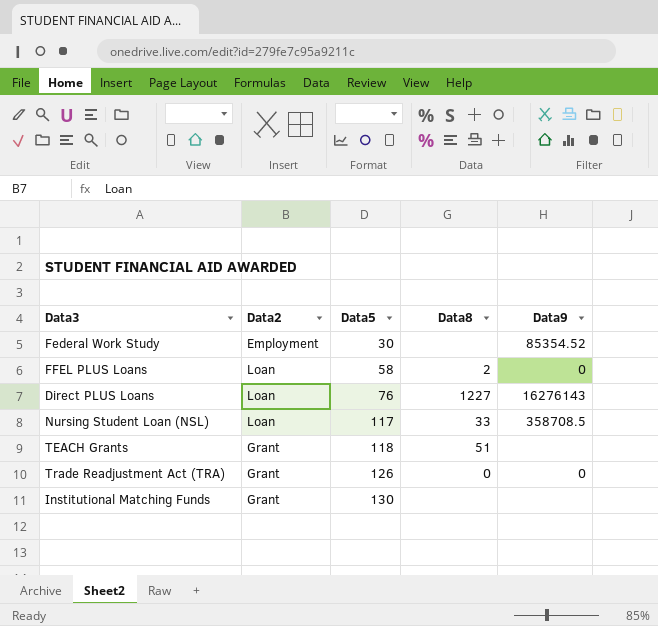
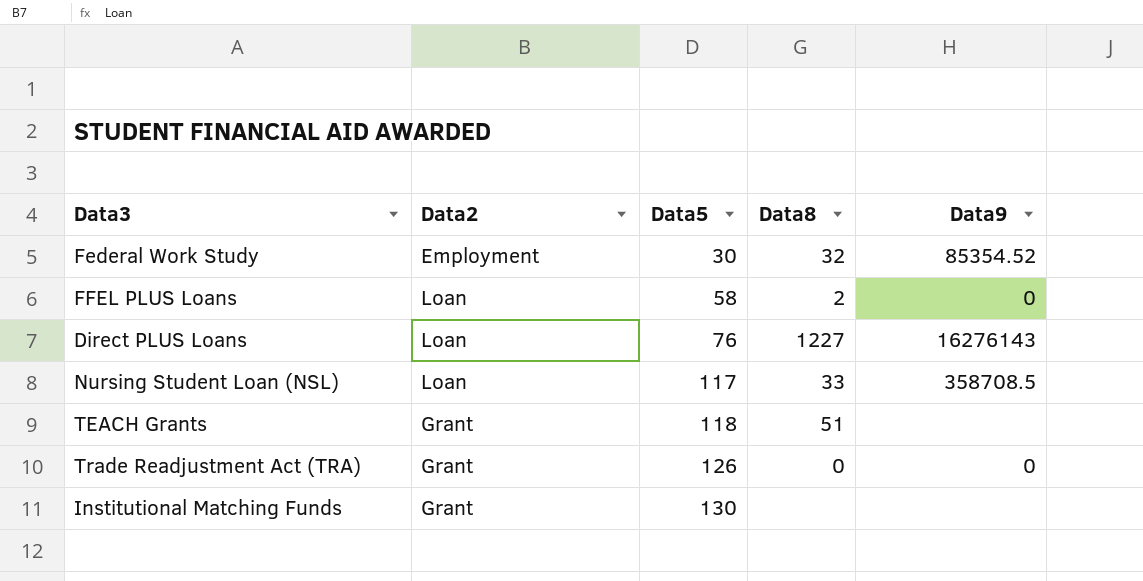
Federal Work Study | Data8: none -> 32

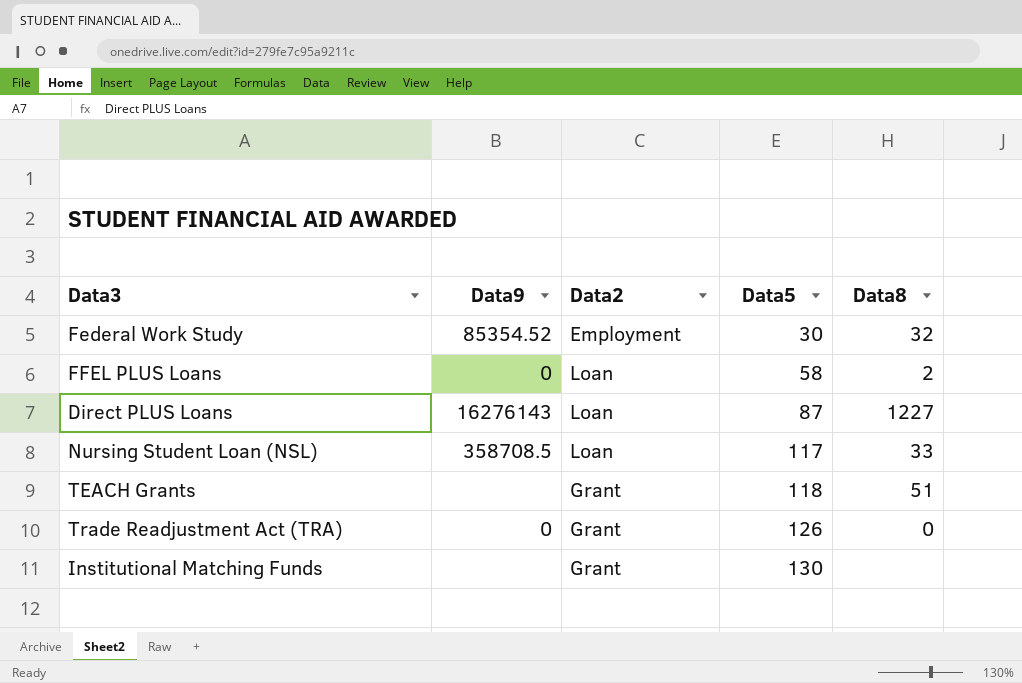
column Data9 | position: 5 -> 2
Direct PLUS Loans | Data5: 76 -> 87

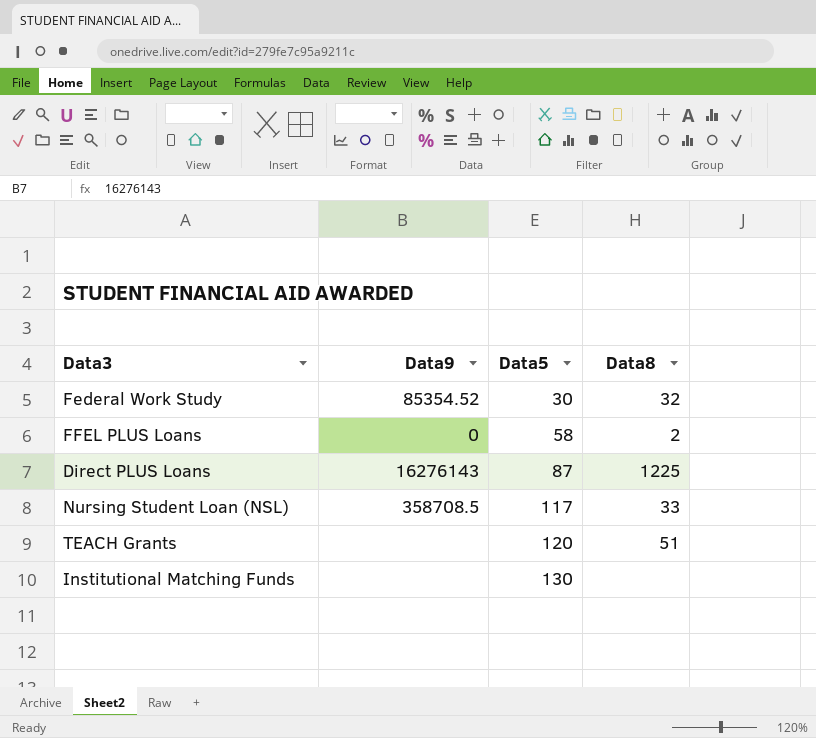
column Data2 | position: 3 -> none
row Trade Readjustment Act (TRA): 0 | Grant | 126 | 0 -> none
Direct PLUS Loans | Data8: 1227 -> 1225
TEACH Grants | Data5: 118 -> 120

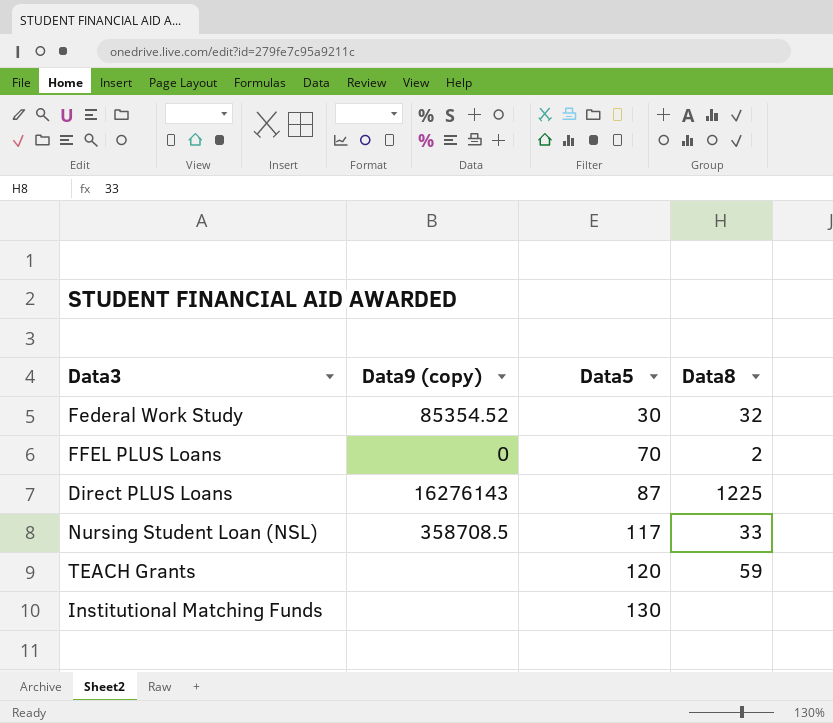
column name: Data9 -> Data9 (copy)
FFEL PLUS Loans | Data5: 58 -> 70
TEACH Grants | Data8: 51 -> 59

